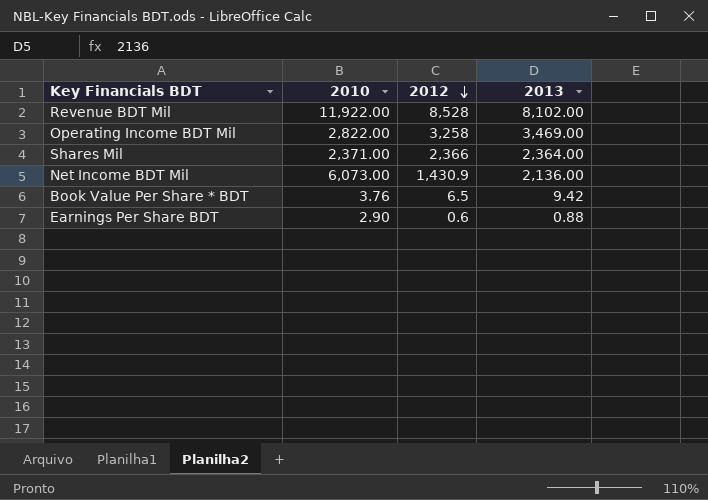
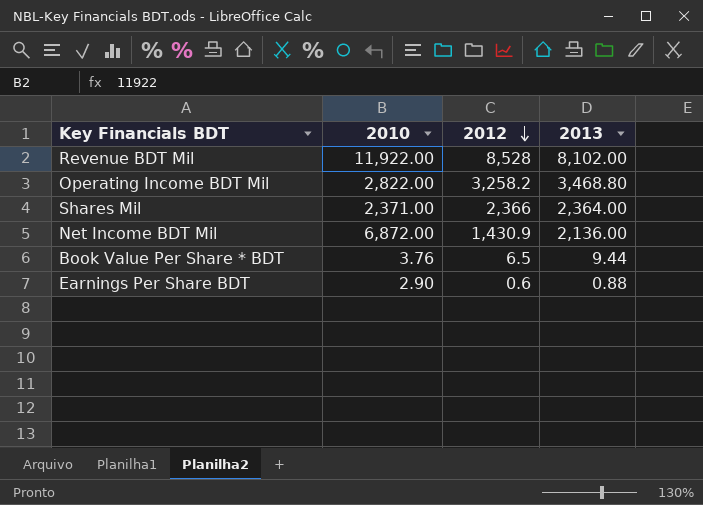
Operating Income BDT Mil | 2012: 3,258 -> 3,258.2
Operating Income BDT Mil | 2013: 3,469.00 -> 3,468.80
Net Income BDT Mil | 2010: 6,073.00 -> 6,872.00
Book Value Per Share * BDT | 2013: 9.42 -> 9.44

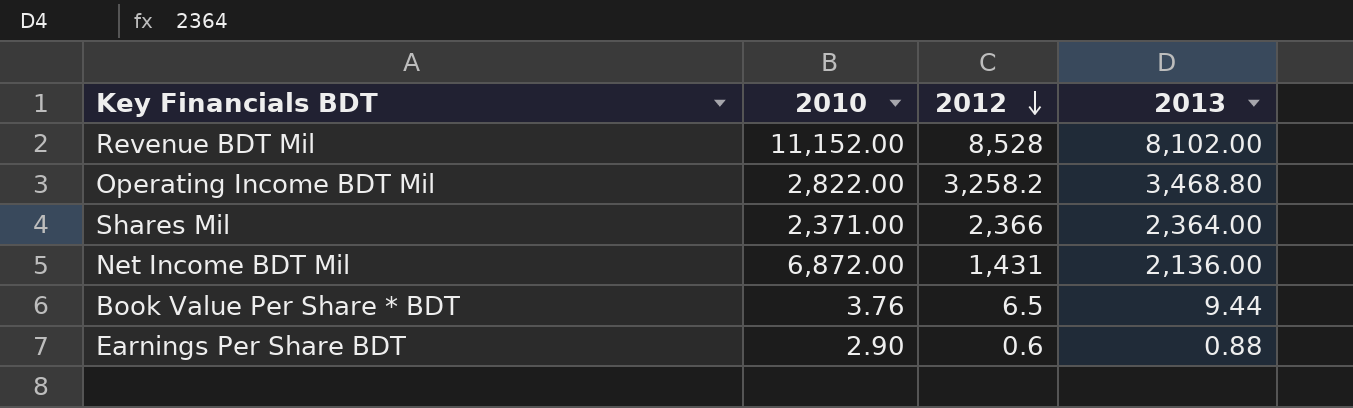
Revenue BDT Mil | 2010: 11,922.00 -> 11,152.00
Net Income BDT Mil | 2012: 1,430.9 -> 1,431

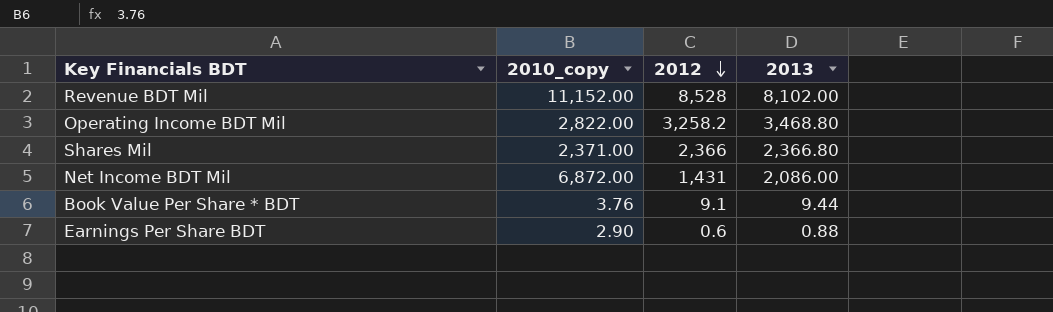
column name: 2010 -> 2010_copy
Shares Mil | 2013: 2,364.00 -> 2,366.80
Net Income BDT Mil | 2013: 2,136.00 -> 2,086.00
Book Value Per Share * BDT | 2012: 6.5 -> 9.1

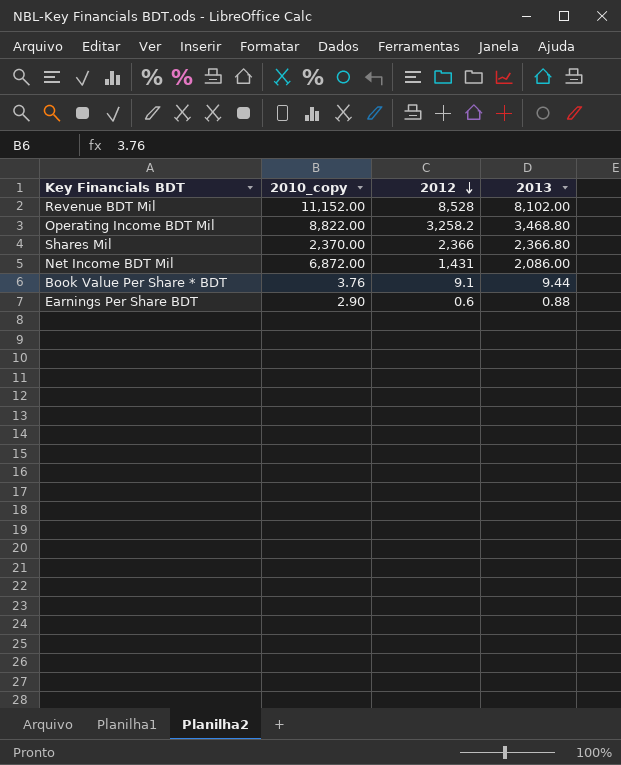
Operating Income BDT Mil | 2010_copy: 2,822.00 -> 8,822.00
Shares Mil | 2010_copy: 2,371.00 -> 2,370.00

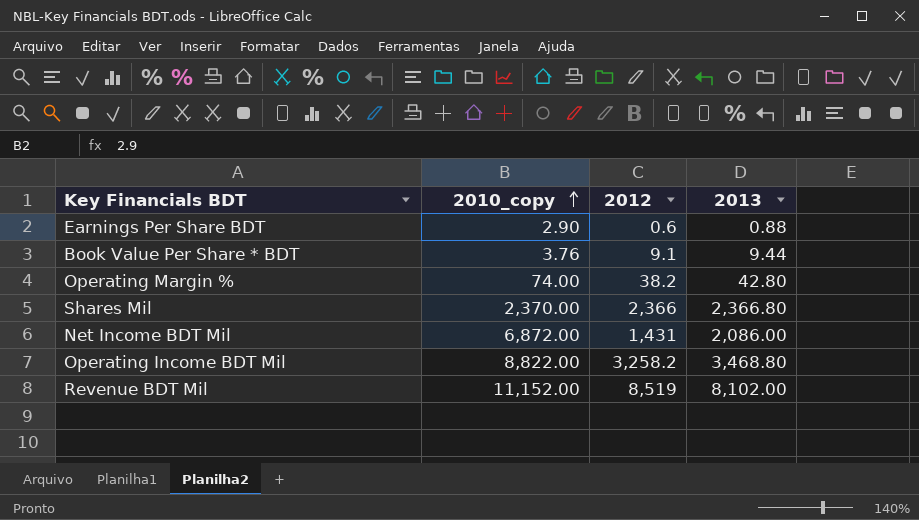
row order: 2012 descending -> 2010_copy ascending
row Operating Margin %: none -> 74.00 | 38.2 | 42.80
Revenue BDT Mil | 2012: 8,528 -> 8,519

